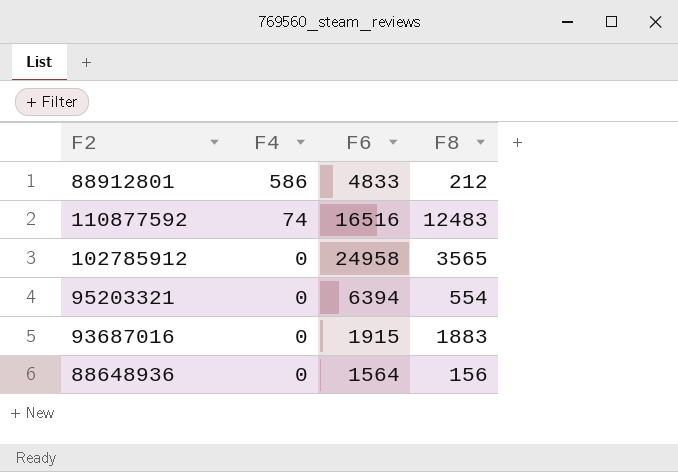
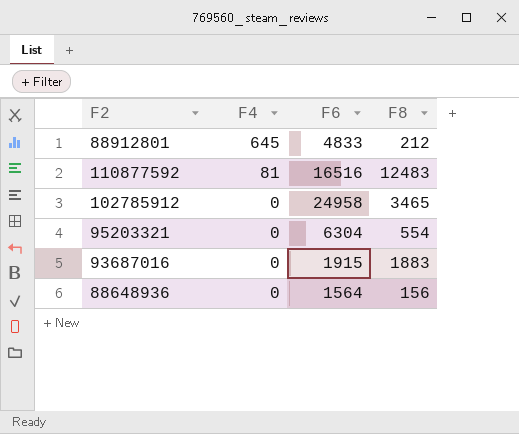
88912801 | F4: 586 -> 645
110877592 | F4: 74 -> 81
102785912 | F8: 3565 -> 3465
95203321 | F6: 6394 -> 6304

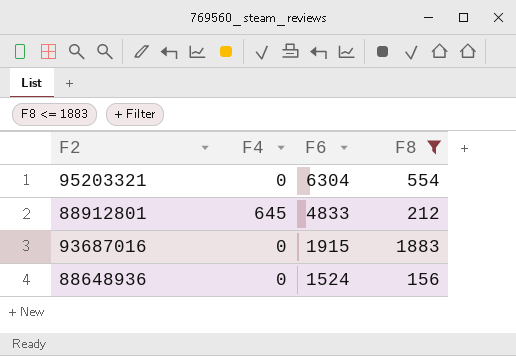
filter: none -> F8 <= 1883
row order: F4 descending -> F6 descending
88648936 | F6: 1564 -> 1524

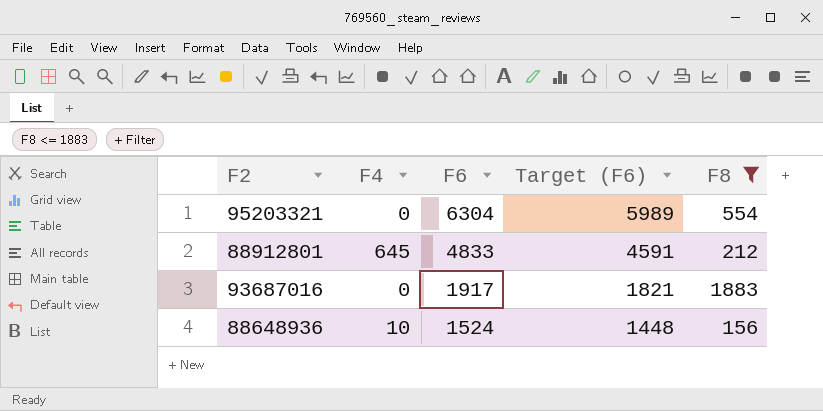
column Target (F6) | formula: none -> [F6] * 0.95
93687016 | F6: 1915 -> 1917
88648936 | F4: 0 -> 10

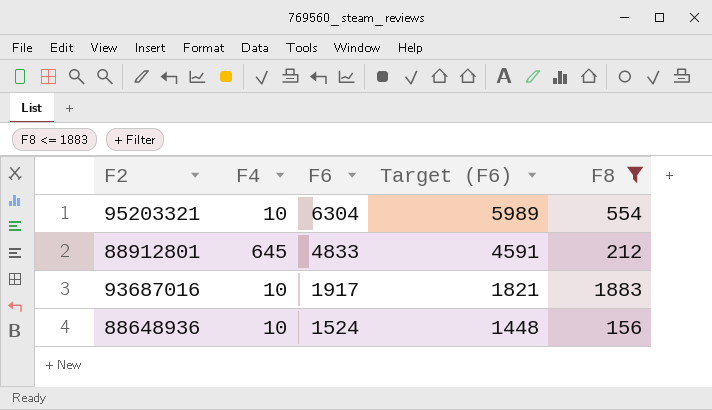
95203321 | F4: 0 -> 10
93687016 | F4: 0 -> 10

